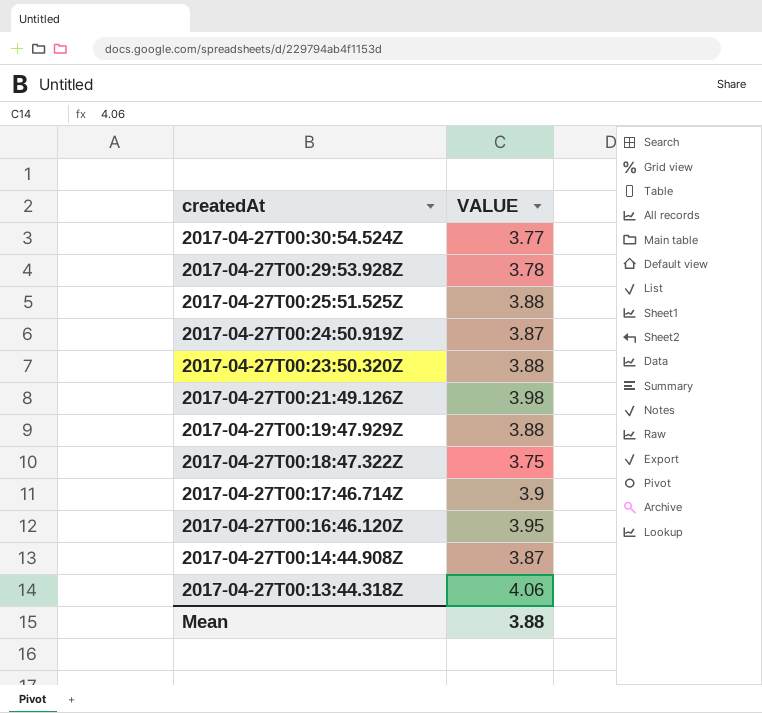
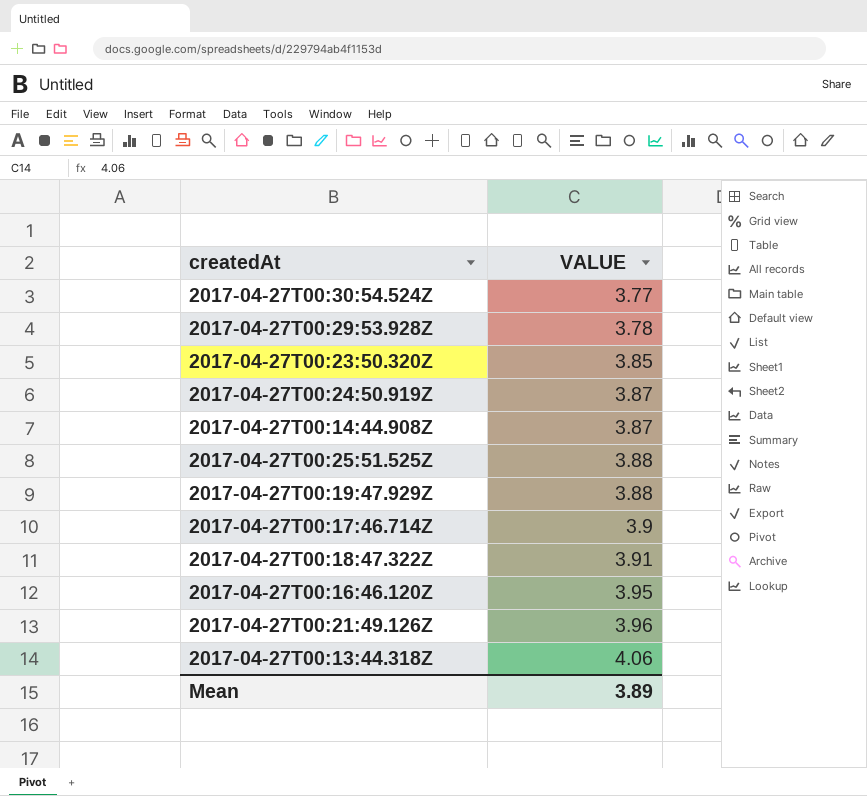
row order: createdAt descending -> VALUE ascending
2017-04-27T00:23:50.320Z | VALUE: 3.88 -> 3.85
2017-04-27T00:18:47.322Z | VALUE: 3.75 -> 3.91
2017-04-27T00:21:49.126Z | VALUE: 3.98 -> 3.96
Mean | VALUE: 3.88 -> 3.89

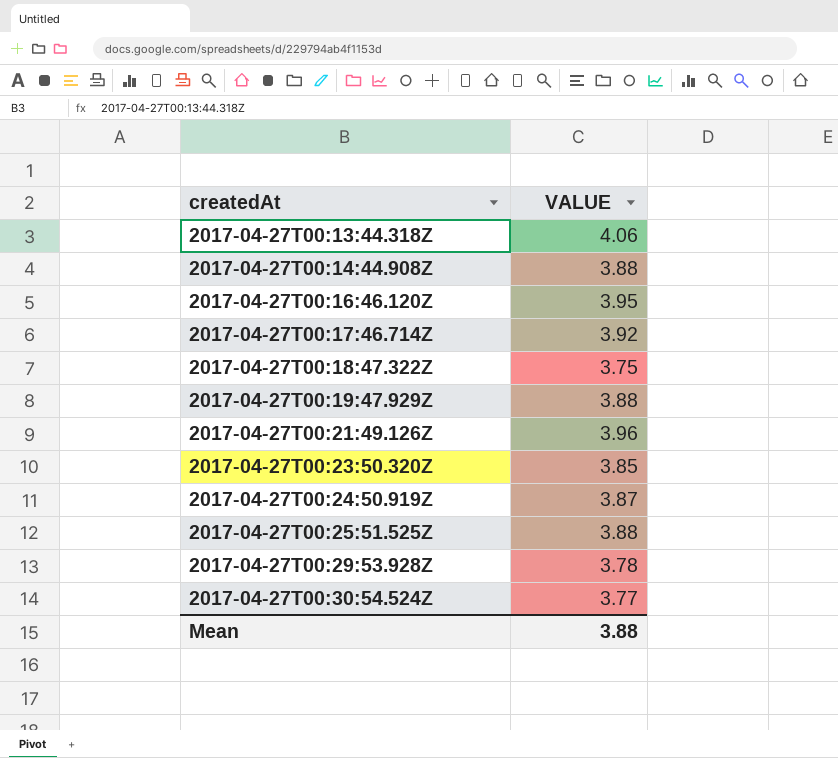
row order: VALUE ascending -> createdAt ascending
2017-04-27T00:14:44.908Z | VALUE: 3.87 -> 3.88
2017-04-27T00:17:46.714Z | VALUE: 3.9 -> 3.92
2017-04-27T00:18:47.322Z | VALUE: 3.91 -> 3.75
Mean | VALUE: 3.89 -> 3.88

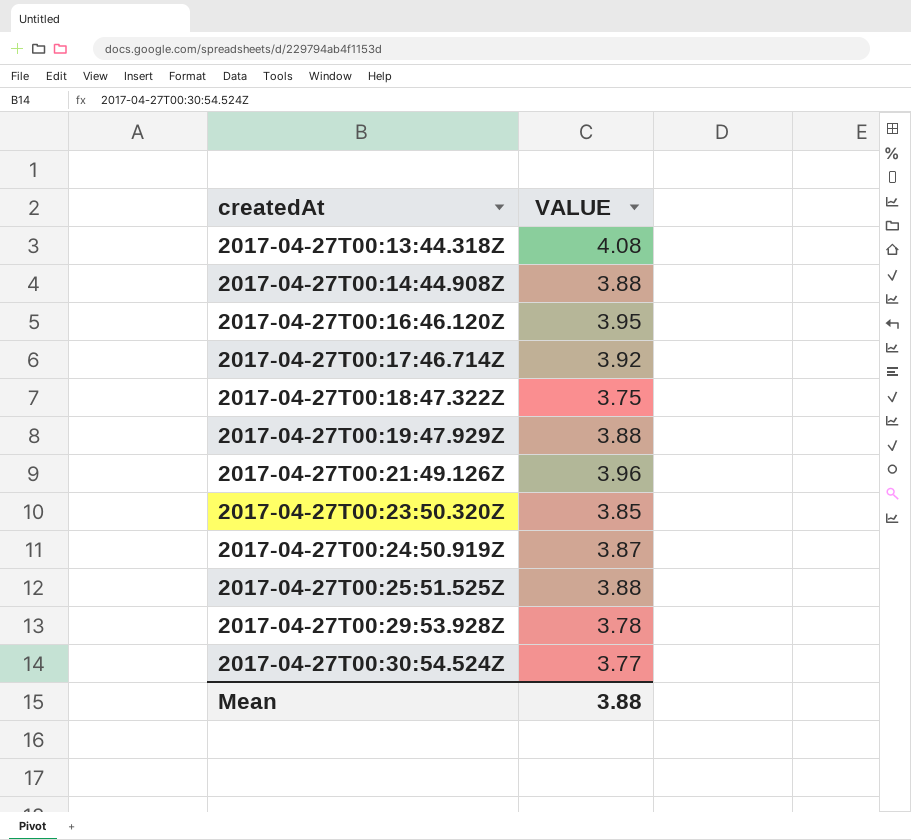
2017-04-27T00:13:44.318Z | VALUE: 4.06 -> 4.08

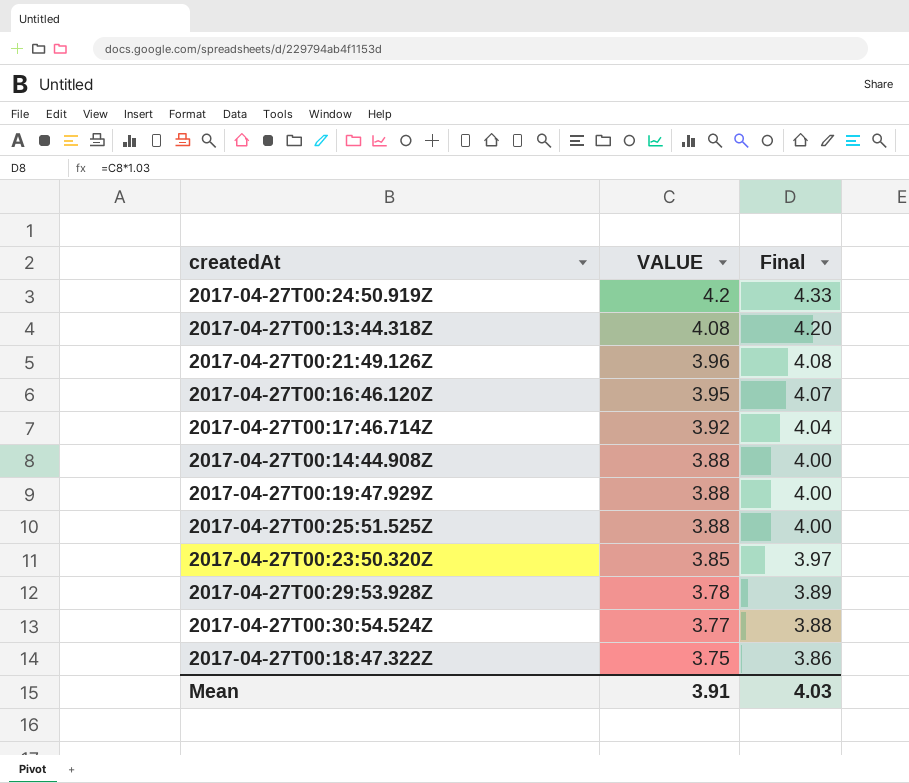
row order: createdAt ascending -> VALUE descending
column Final | formula: none -> [VALUE] * 1.03
2017-04-27T00:24:50.919Z | VALUE: 3.87 -> 4.2
Mean | VALUE: 3.88 -> 3.91

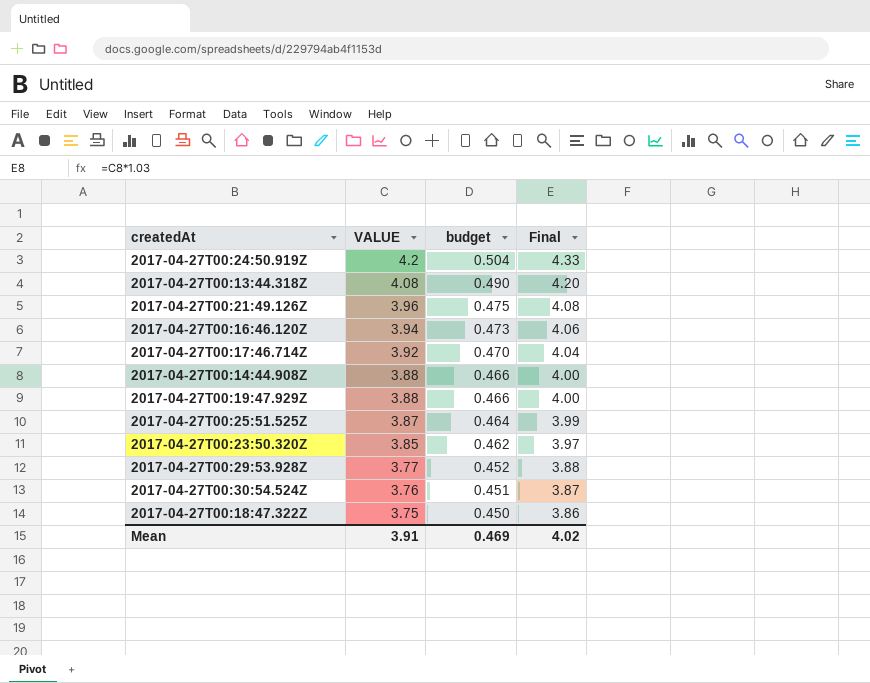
column budget | formula: none -> [VALUE] * 0.12
2017-04-27T00:16:46.120Z | VALUE: 3.95 -> 3.94
2017-04-27T00:16:46.120Z | Final: 4.07 -> 4.06
2017-04-27T00:25:51.525Z | VALUE: 3.88 -> 3.87
2017-04-27T00:25:51.525Z | Final: 4.00 -> 3.99
2017-04-27T00:29:53.928Z | VALUE: 3.78 -> 3.77
2017-04-27T00:29:53.928Z | Final: 3.89 -> 3.88
2017-04-27T00:30:54.524Z | VALUE: 3.77 -> 3.76
2017-04-27T00:30:54.524Z | Final: 3.88 -> 3.87
Mean | Final: 4.03 -> 4.02

